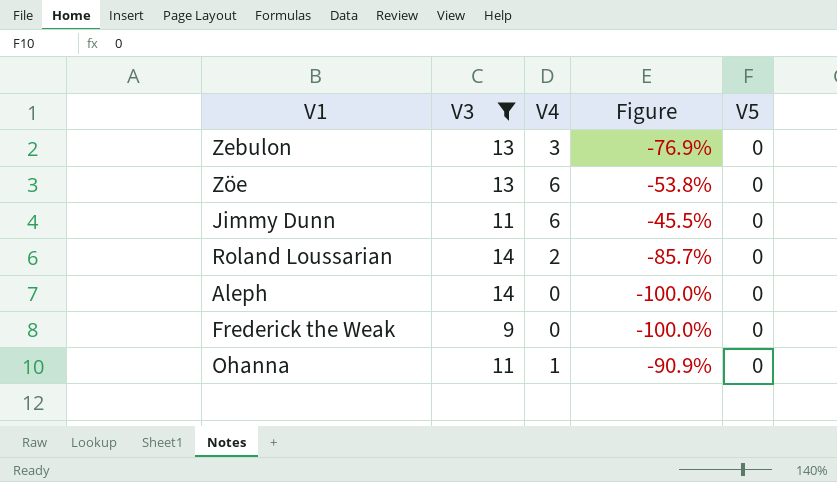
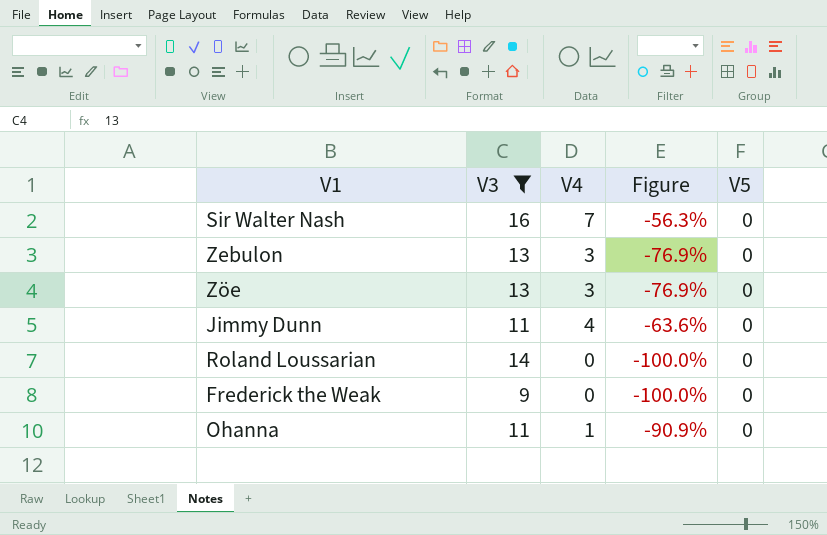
row Aleph: 14 | 0 | -100.0% | 0 -> none
row Sir Walter Nash: none -> 16 | 7 | -56.3% | 0
Zöe | V4: 6 -> 3
Zöe | Figure: -53.8% -> -76.9%
Jimmy Dunn | V4: 6 -> 4
Jimmy Dunn | Figure: -45.5% -> -63.6%
Roland Loussarian | V4: 2 -> 0
Roland Loussarian | Figure: -85.7% -> -100.0%

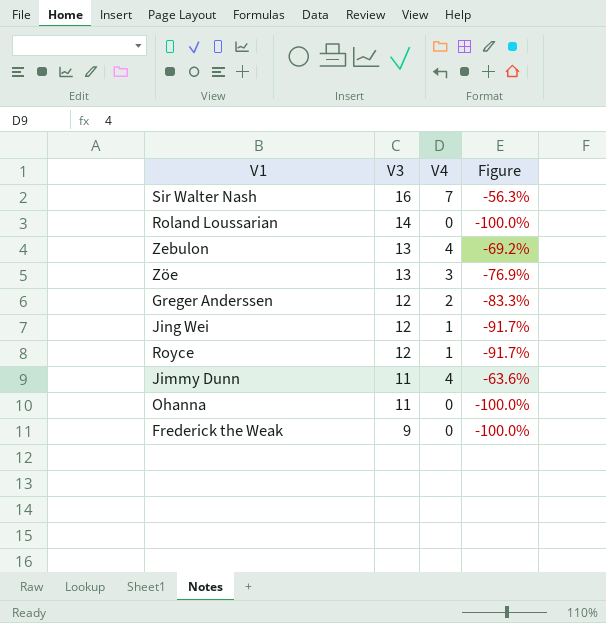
filter: V3 != 12 -> none
row order: none -> V3 descending
column V5 | position: 5 -> none
Zebulon | V4: 3 -> 4
Zebulon | Figure: -76.9% -> -69.2%
Ohanna | V4: 1 -> 0
Ohanna | Figure: -90.9% -> -100.0%

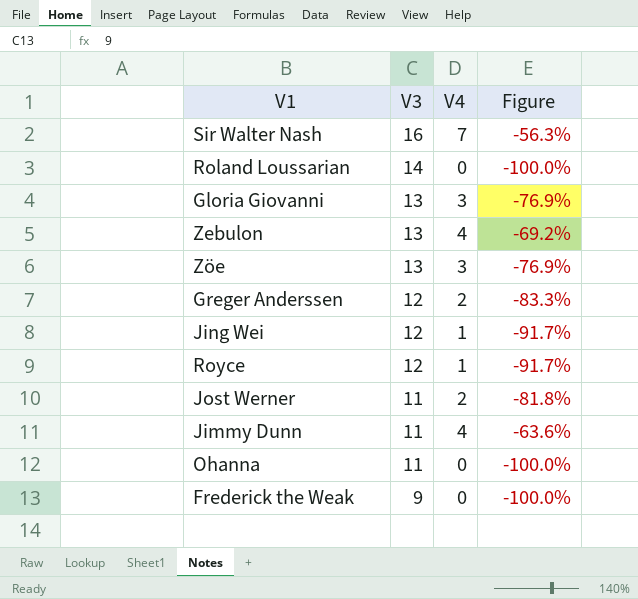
row Gloria Giovanni: none -> 13 | 3 | -76.9%
row Jost Werner: none -> 11 | 2 | -81.8%

